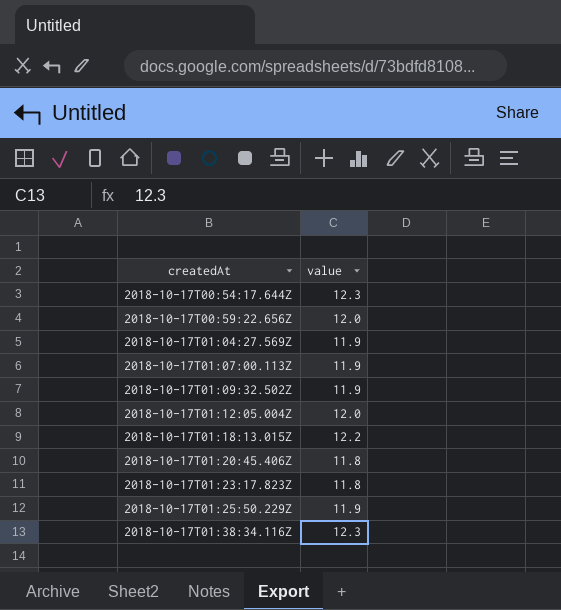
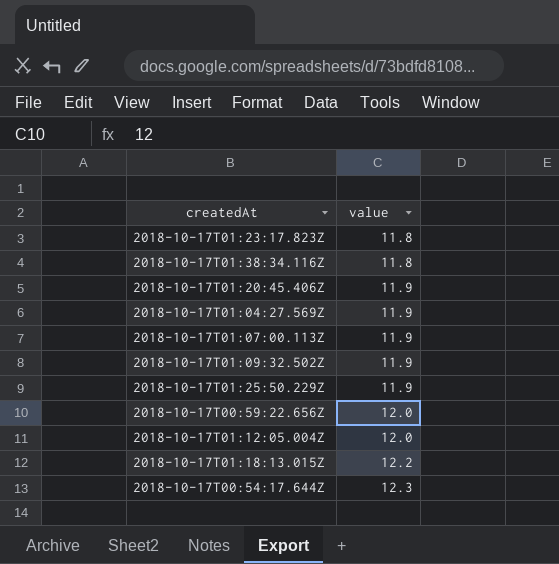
row order: createdAt ascending -> value ascending
2018-10-17T01:38:34.116Z | value: 12.3 -> 11.8
2018-10-17T01:20:45.406Z | value: 11.8 -> 11.9

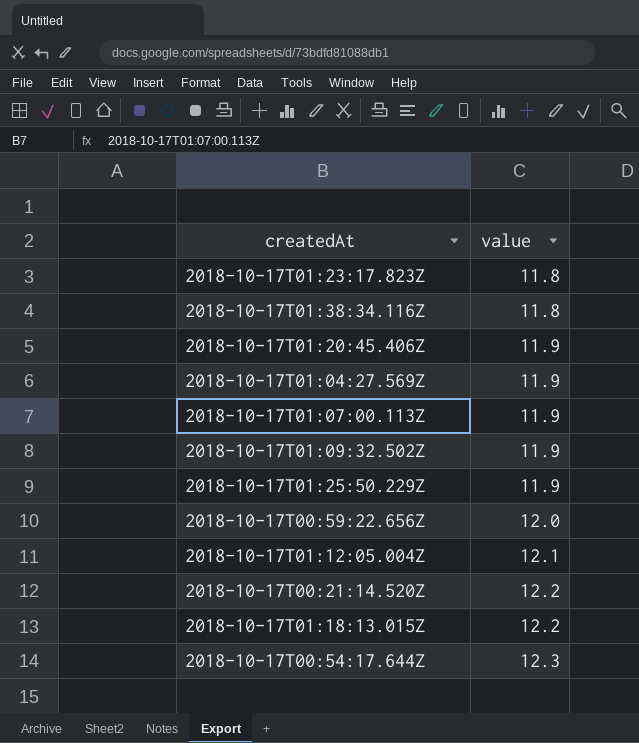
2018-10-17T01:12:05.004Z | value: 12.0 -> 12.1
row 2018-10-17T00:21:14.520Z: none -> 12.2

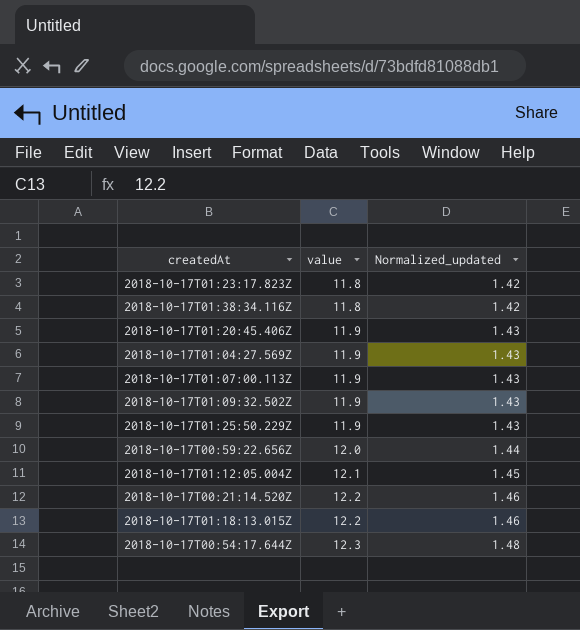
column Normalized_updated | formula: none -> [value] * 0.12

